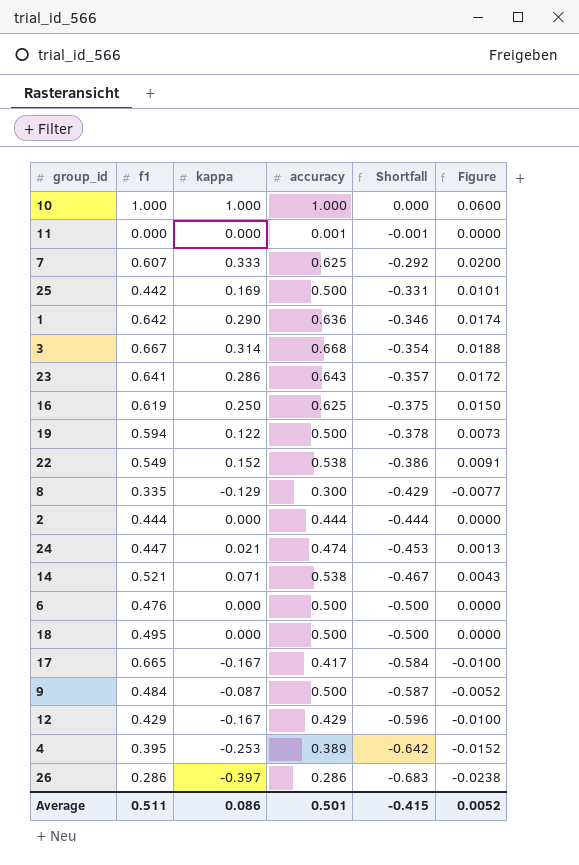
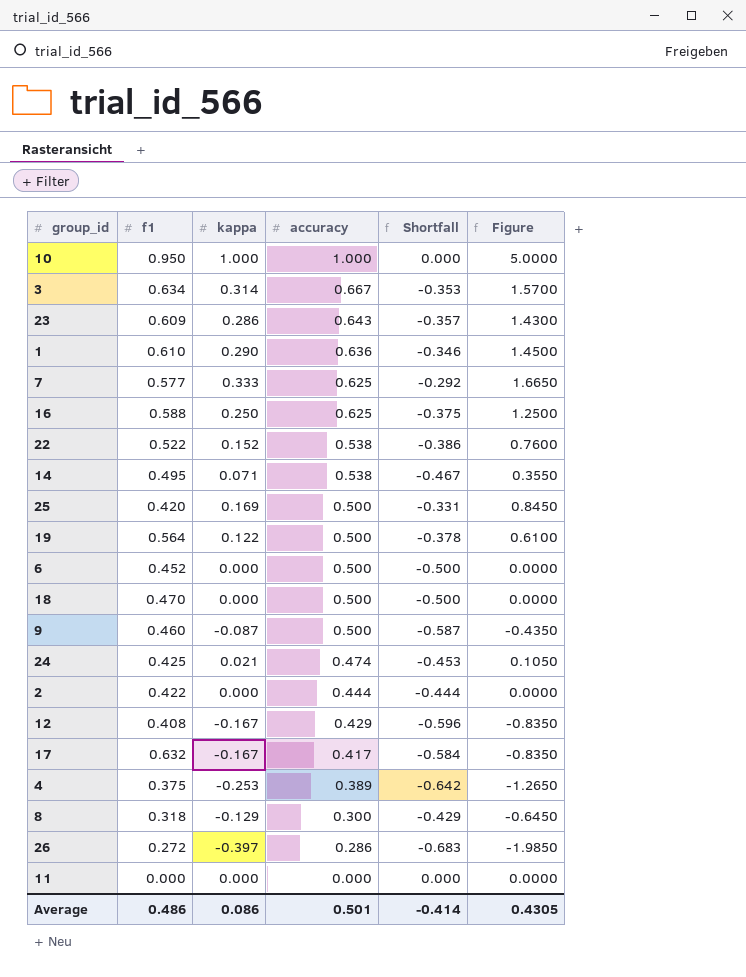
row order: Shortfall descending -> accuracy descending
column Figure | formula: [kappa] * 0.06 -> [kappa] * 5
10 | f1: 1.000 -> 0.950
3 | f1: 0.667 -> 0.634
3 | accuracy: 0.668 -> 0.667
3 | Shortfall: -0.354 -> -0.353
23 | f1: 0.641 -> 0.609
1 | f1: 0.642 -> 0.610
7 | f1: 0.607 -> 0.577
16 | f1: 0.619 -> 0.588
22 | f1: 0.549 -> 0.522
14 | f1: 0.521 -> 0.495
25 | f1: 0.442 -> 0.420
19 | f1: 0.594 -> 0.564
6 | f1: 0.476 -> 0.452
18 | f1: 0.495 -> 0.470
9 | f1: 0.484 -> 0.460
24 | f1: 0.447 -> 0.425
2 | f1: 0.444 -> 0.422
12 | f1: 0.429 -> 0.408
17 | f1: 0.665 -> 0.632
4 | f1: 0.395 -> 0.375
8 | f1: 0.335 -> 0.318
26 | f1: 0.286 -> 0.272
11 | accuracy: 0.001 -> 0.000
11 | Shortfall: -0.001 -> 0.000
Average | f1: 0.511 -> 0.486
Average | Shortfall: -0.415 -> -0.414
Average | Figure: 0.0052 -> 0.4305

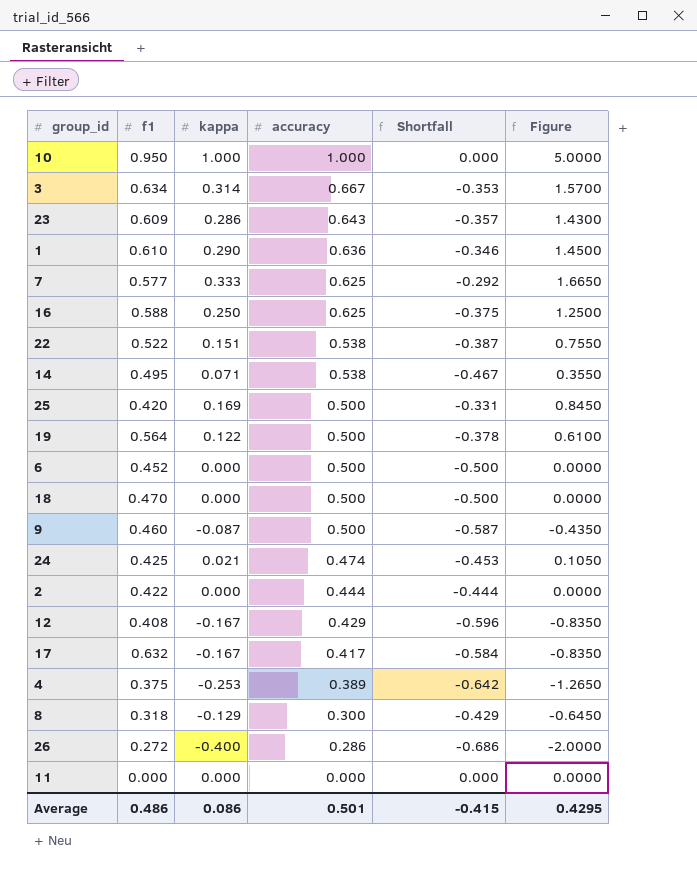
22 | kappa: 0.152 -> 0.151
22 | Shortfall: -0.386 -> -0.387
22 | Figure: 0.7600 -> 0.7550
26 | kappa: -0.397 -> -0.400
26 | Shortfall: -0.683 -> -0.686
26 | Figure: -1.9850 -> -2.0000
Average | Shortfall: -0.414 -> -0.415
Average | Figure: 0.4305 -> 0.4295

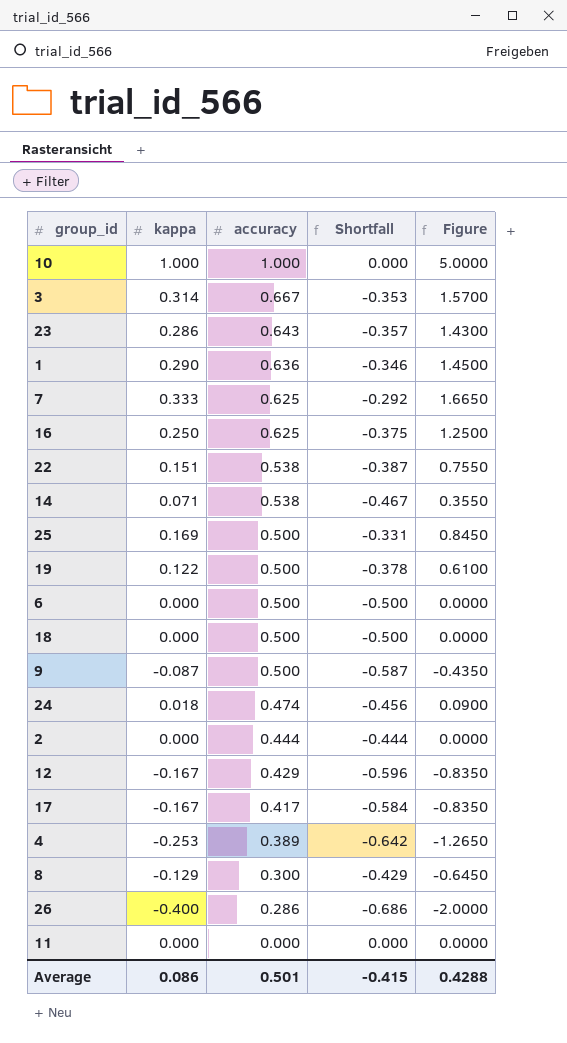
column f1 | position: 2 -> none
24 | kappa: 0.021 -> 0.018
24 | Shortfall: -0.453 -> -0.456
24 | Figure: 0.1050 -> 0.0900
Average | Figure: 0.4295 -> 0.4288

